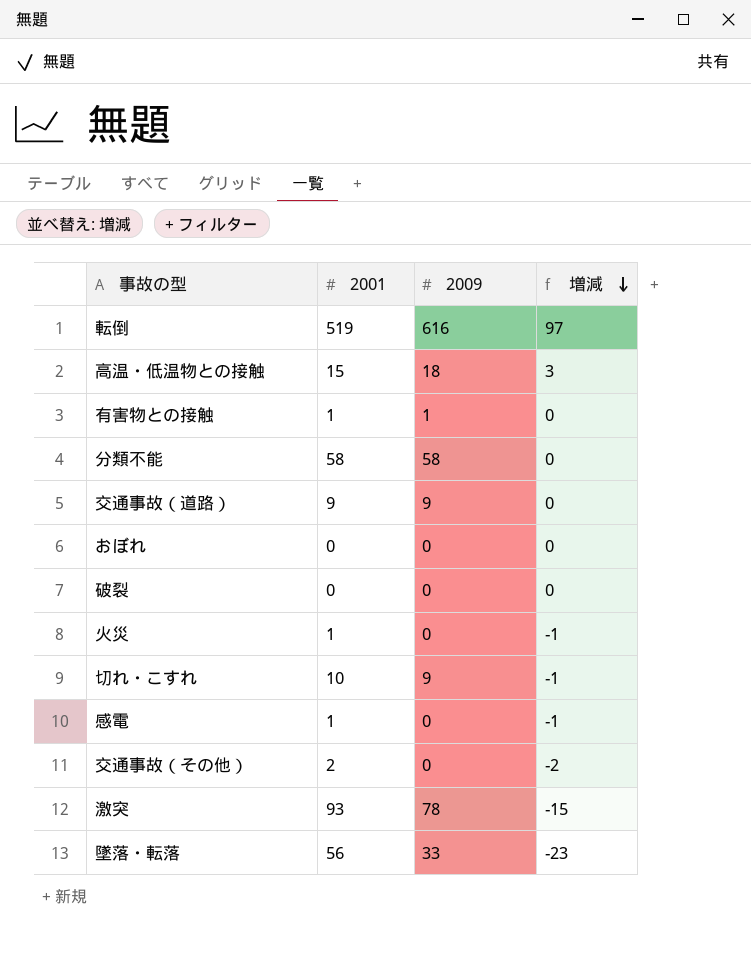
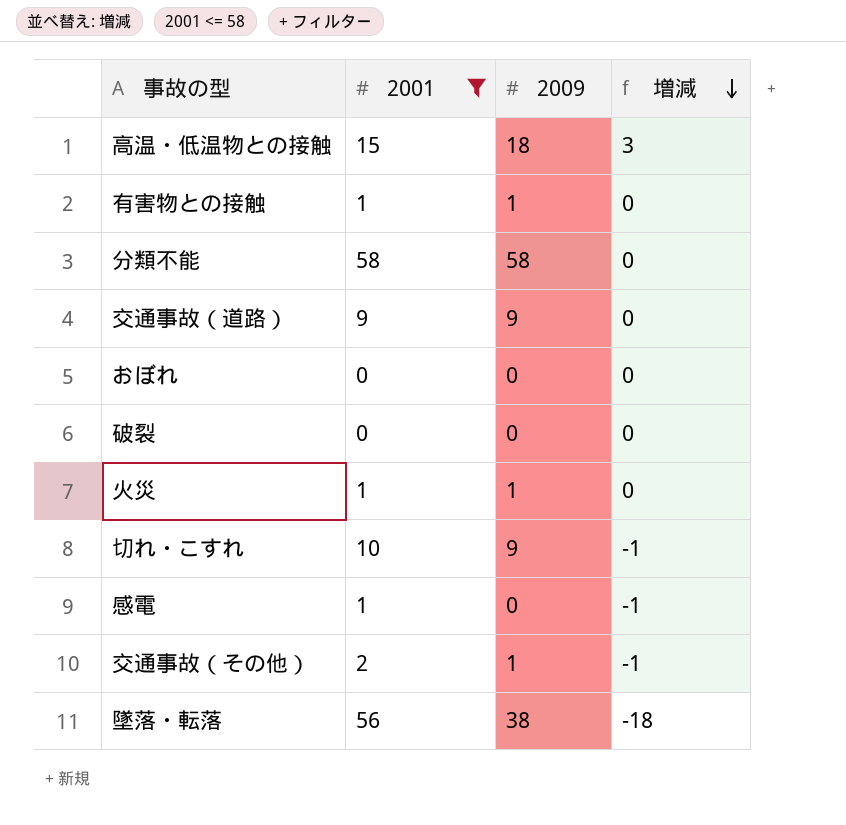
filter: none -> 2001 <= 58
火災 | 2009: 0 -> 1
火災 | 増減: -1 -> 0
交通事故（その他） | 2009: 0 -> 1
交通事故（その他） | 増減: -2 -> -1
墜落・転落 | 2009: 33 -> 38
墜落・転落 | 増減: -23 -> -18

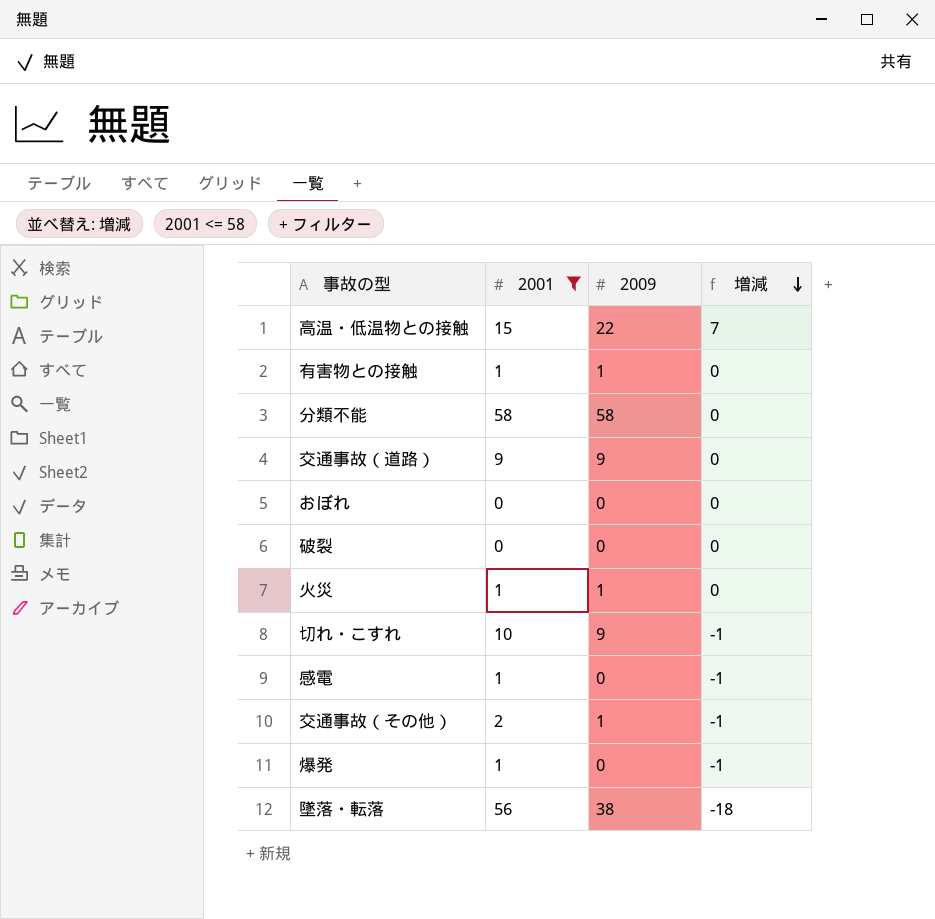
高温・低温物との接触 | 2009: 18 -> 22
高温・低温物との接触 | 増減: 3 -> 7
row 爆発: none -> 1 | 0 | -1

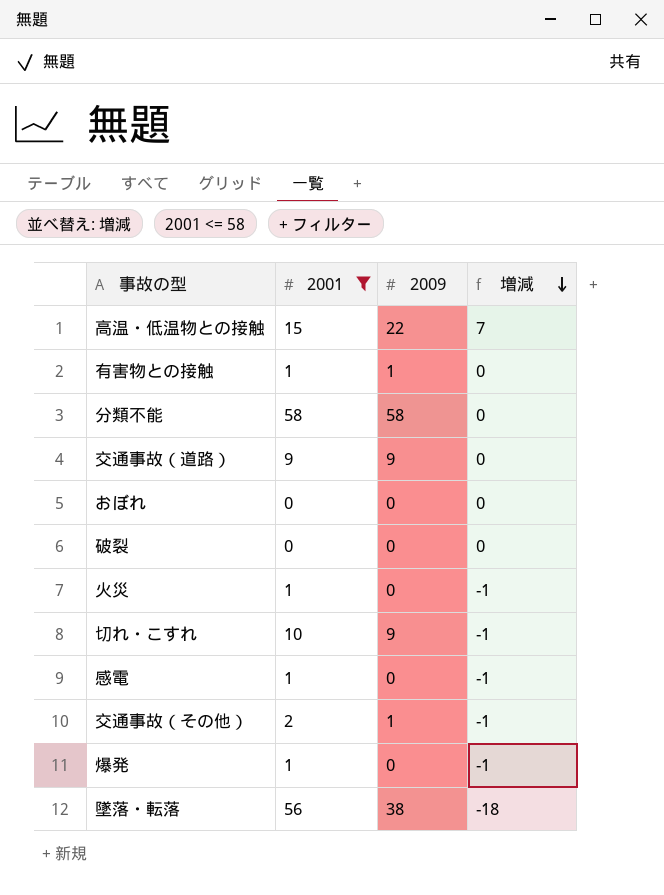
火災 | 2009: 1 -> 0
火災 | 増減: 0 -> -1

